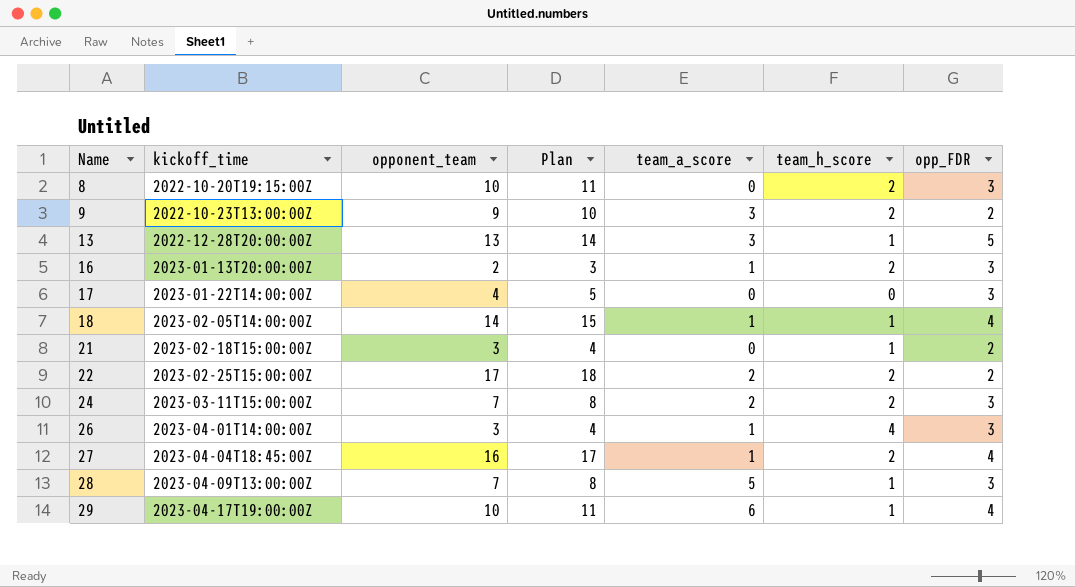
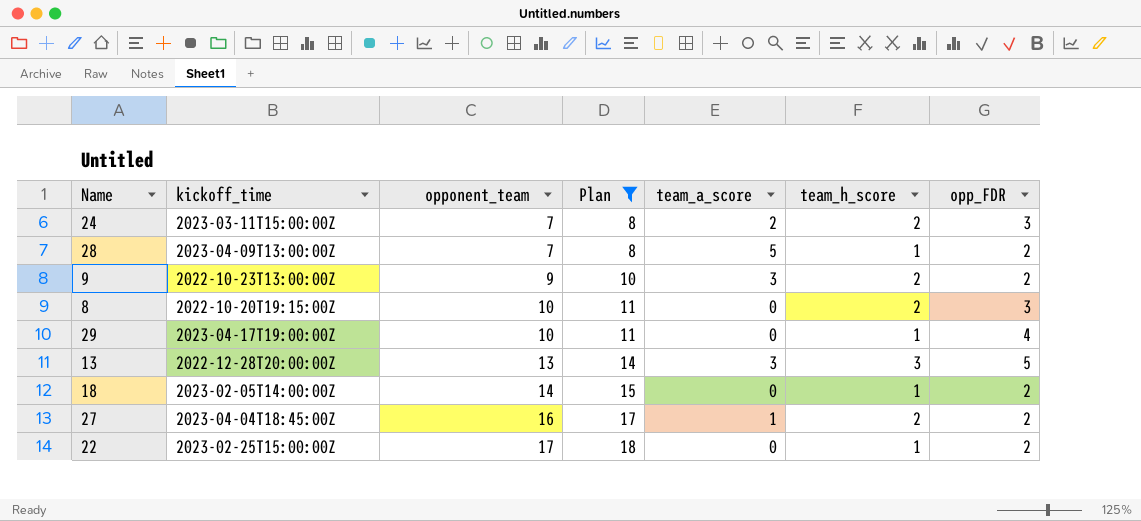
filter: none -> Plan >= 8
row order: Name ascending -> opponent_team ascending
28 | opp_FDR: 3 -> 2
29 | team_a_score: 6 -> 0
13 | team_h_score: 1 -> 3
18 | team_a_score: 1 -> 0
18 | opp_FDR: 4 -> 2
27 | opp_FDR: 4 -> 2
22 | team_a_score: 2 -> 0
22 | team_h_score: 2 -> 1

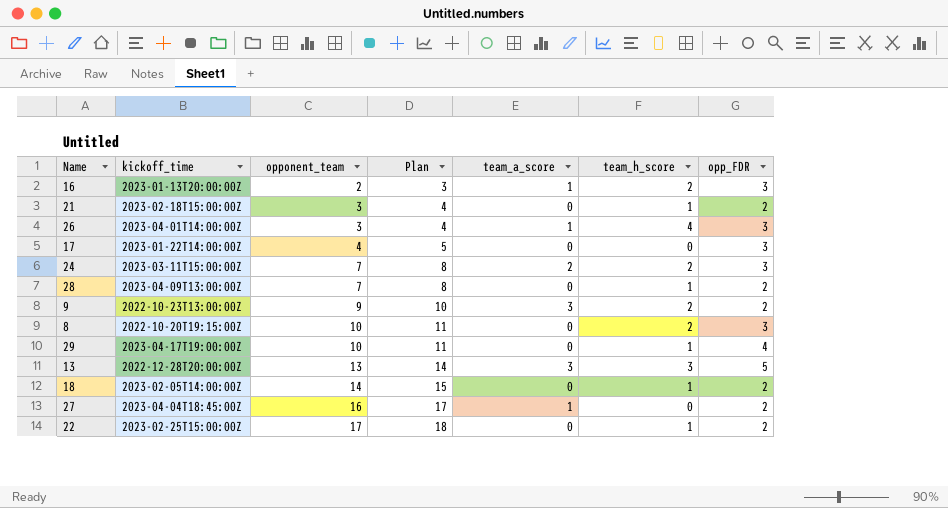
filter: Plan >= 8 -> none
28 | team_a_score: 5 -> 0
27 | team_h_score: 2 -> 0

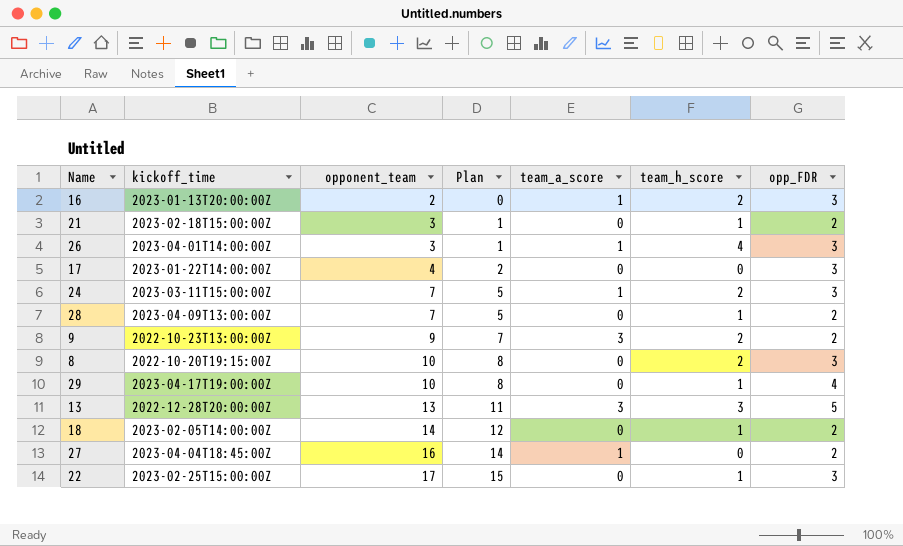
column Plan | formula: [opponent_team] + 1 -> [opponent_team] - 2
24 | team_a_score: 2 -> 1
22 | opp_FDR: 2 -> 3

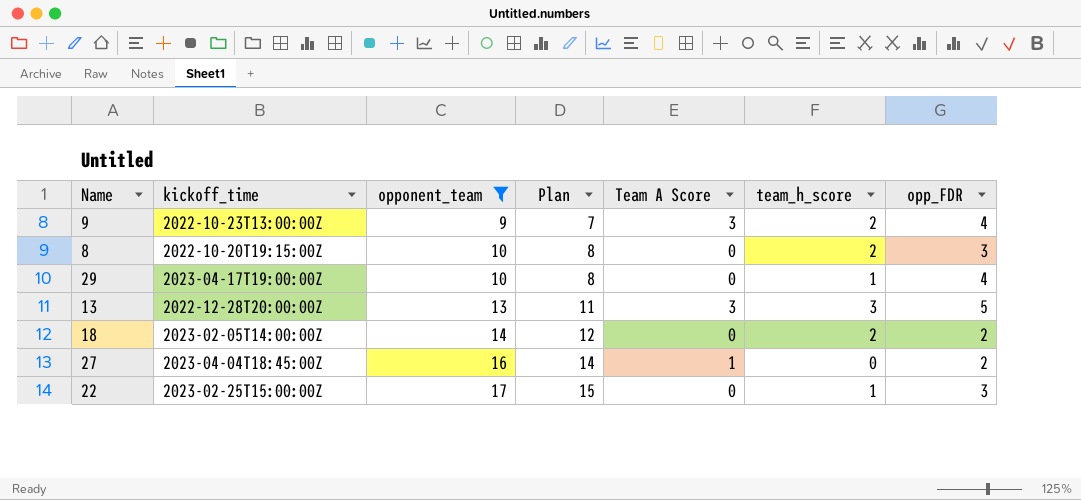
filter: none -> opponent_team >= 9
column name: team_a_score -> Team A Score
9 | opp_FDR: 2 -> 4
18 | team_h_score: 1 -> 2

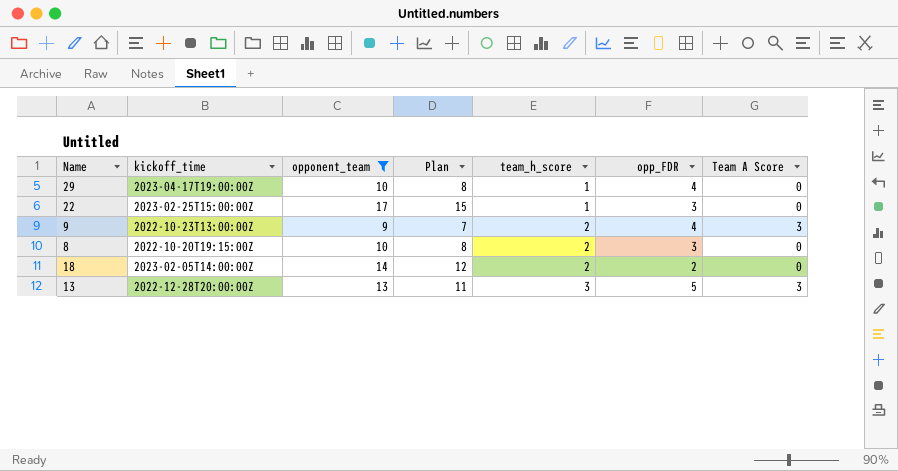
row order: opponent_team ascending -> team_h_score ascending
column Team A Score | position: 5 -> 7
row 27: 2023-04-04T18:45:00Z | 16 | 14 | 1 | 0 | 2 -> none

